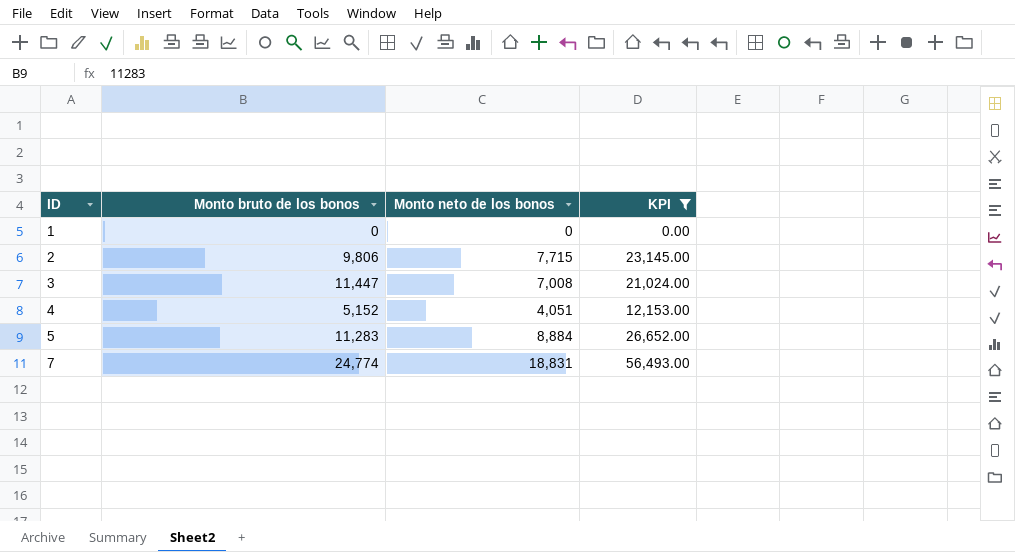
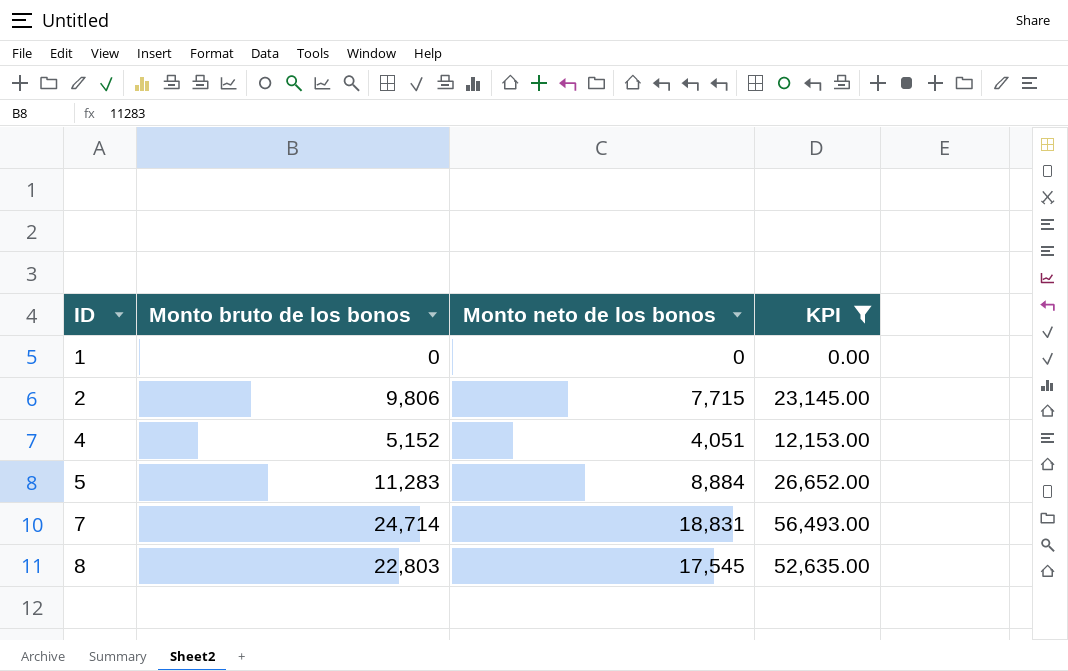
row 3: 11,447 | 7,008 | 21,024.00 -> none
7 | Monto bruto de los bonos: 24,774 -> 24,714
row 8: none -> 22,803 | 17,545 | 52,635.00

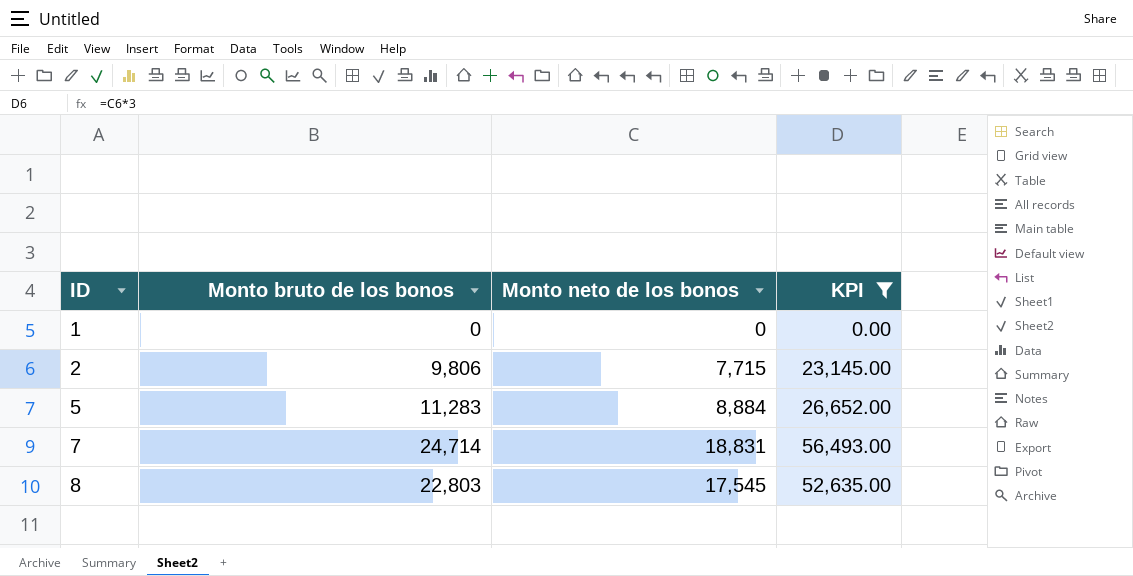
row 4: 5,152 | 4,051 | 12,153.00 -> none

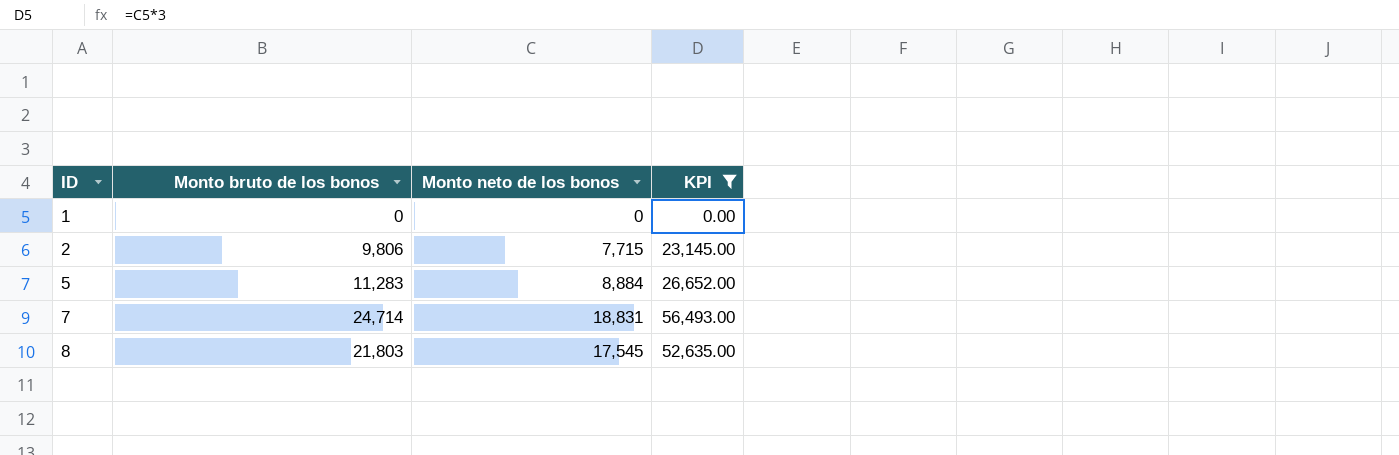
8 | Monto bruto de los bonos: 22,803 -> 21,803

